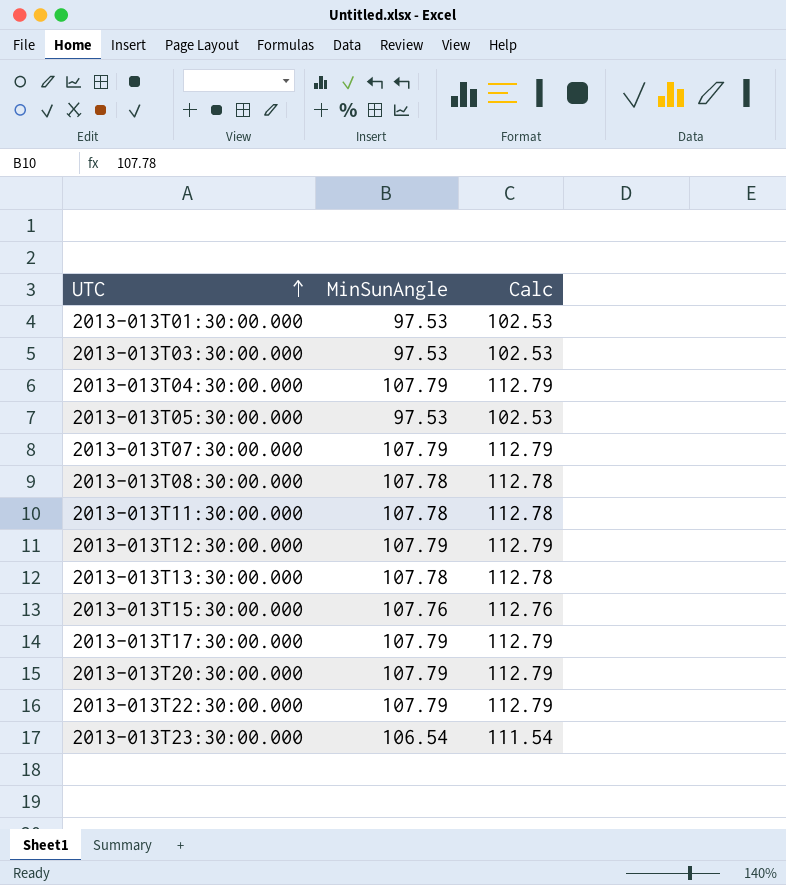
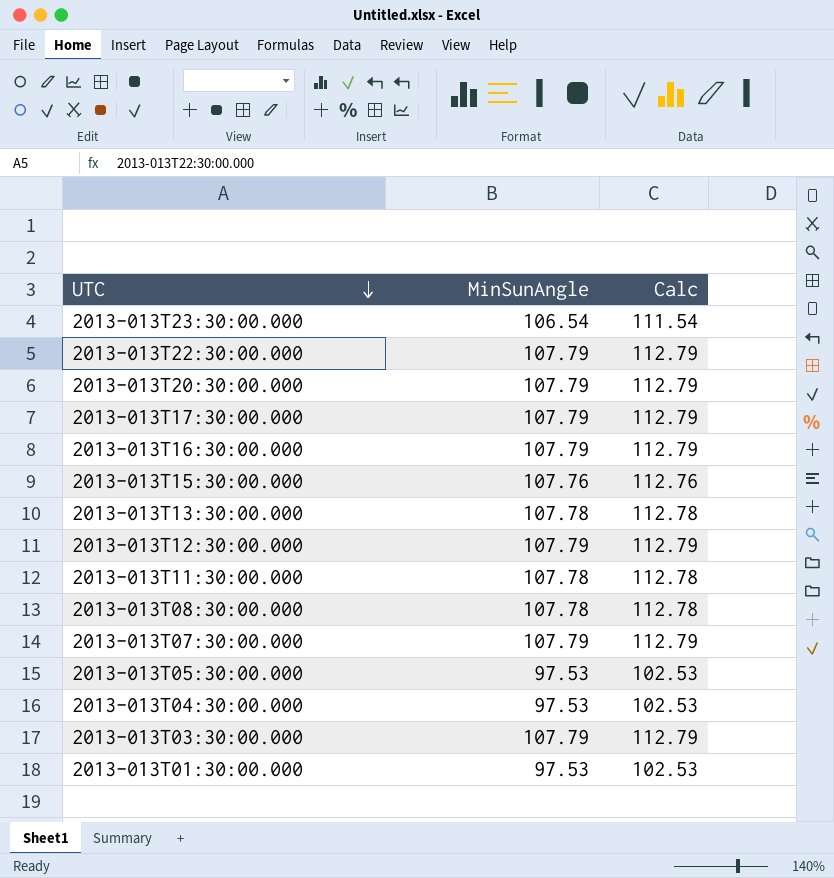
row order: UTC ascending -> UTC descending
row 2013-013T16:30:00.000: none -> 107.79 | 112.79
2013-013T04:30:00.000 | MinSunAngle: 107.79 -> 97.53
2013-013T04:30:00.000 | Calc: 112.79 -> 102.53
2013-013T03:30:00.000 | MinSunAngle: 97.53 -> 107.79
2013-013T03:30:00.000 | Calc: 102.53 -> 112.79

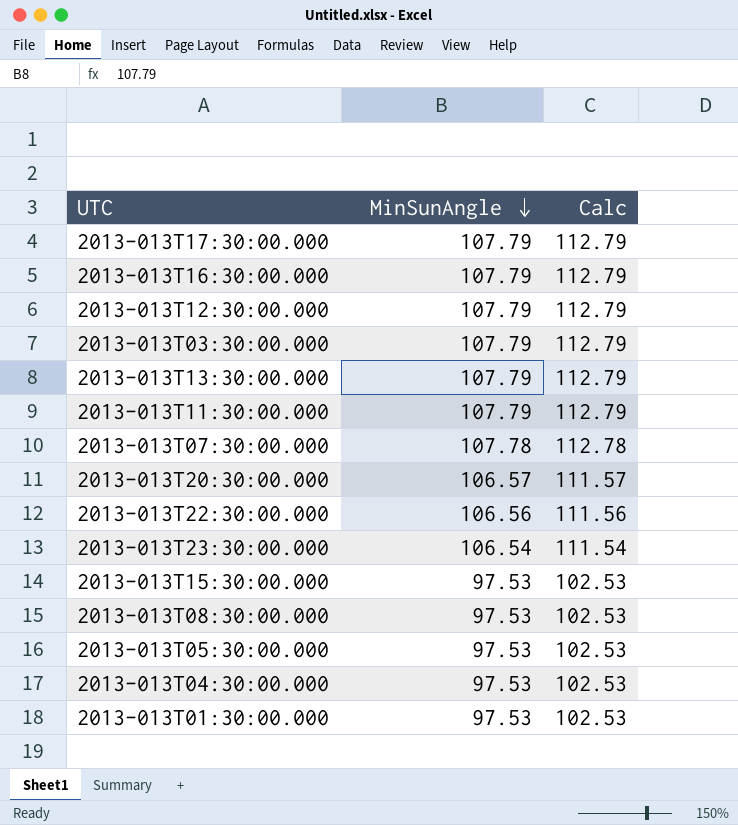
row order: UTC descending -> MinSunAngle descending
2013-013T13:30:00.000 | MinSunAngle: 107.78 -> 107.79
2013-013T13:30:00.000 | Calc: 112.78 -> 112.79
2013-013T11:30:00.000 | MinSunAngle: 107.78 -> 107.79
2013-013T11:30:00.000 | Calc: 112.78 -> 112.79
2013-013T07:30:00.000 | MinSunAngle: 107.79 -> 107.78
2013-013T07:30:00.000 | Calc: 112.79 -> 112.78
2013-013T20:30:00.000 | MinSunAngle: 107.79 -> 106.57
2013-013T20:30:00.000 | Calc: 112.79 -> 111.57
2013-013T22:30:00.000 | MinSunAngle: 107.79 -> 106.56
2013-013T22:30:00.000 | Calc: 112.79 -> 111.56
2013-013T15:30:00.000 | MinSunAngle: 107.76 -> 97.53
2013-013T15:30:00.000 | Calc: 112.76 -> 102.53
2013-013T08:30:00.000 | MinSunAngle: 107.78 -> 97.53
2013-013T08:30:00.000 | Calc: 112.78 -> 102.53

